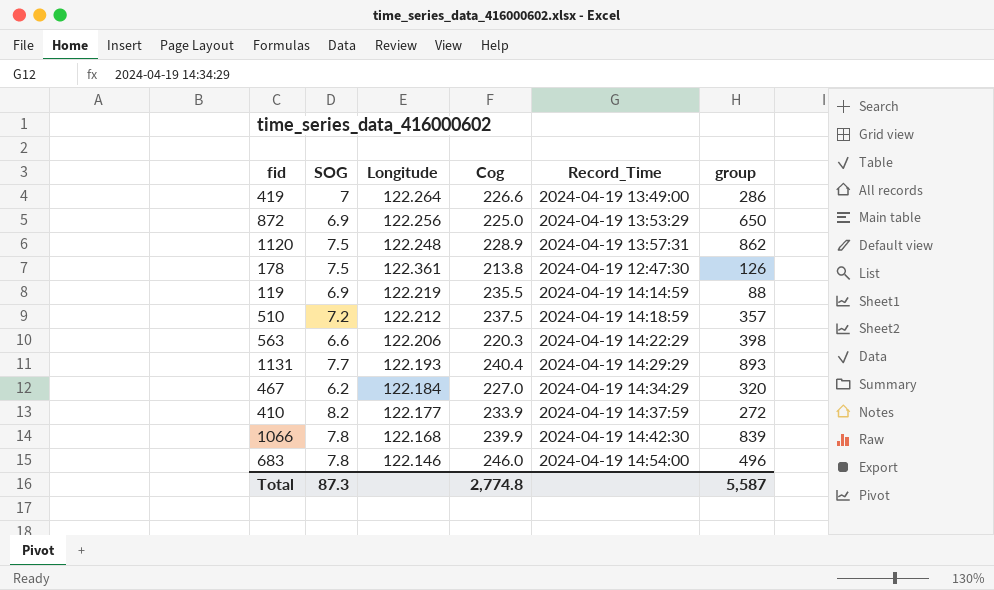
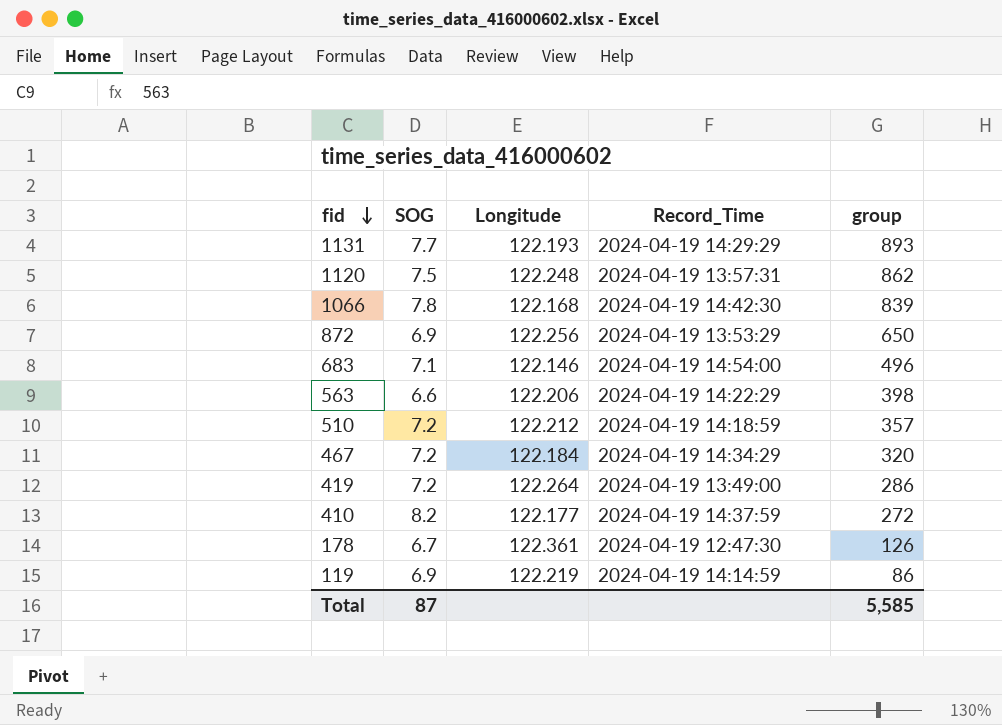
row order: none -> fid descending
column Cog | position: 4 -> none
683 | SOG: 7.8 -> 7.1
467 | SOG: 6.2 -> 7.2
419 | SOG: 7 -> 7.2
178 | SOG: 7.5 -> 6.7
119 | group: 88 -> 86
Total | SOG: 87.3 -> 87
Total | group: 5,587 -> 5,585

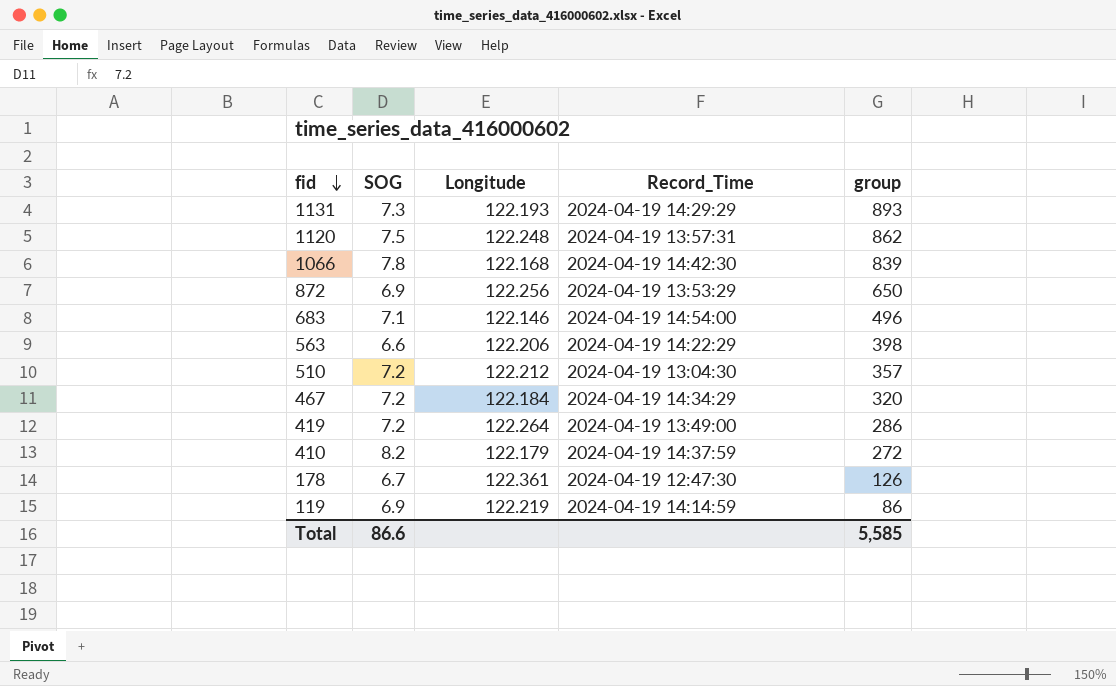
1131 | SOG: 7.7 -> 7.3
510 | Record_Time: 2024-04-19 14:18:59 -> 2024-04-19 13:04:30
410 | Longitude: 122.177 -> 122.179
Total | SOG: 87 -> 86.6

